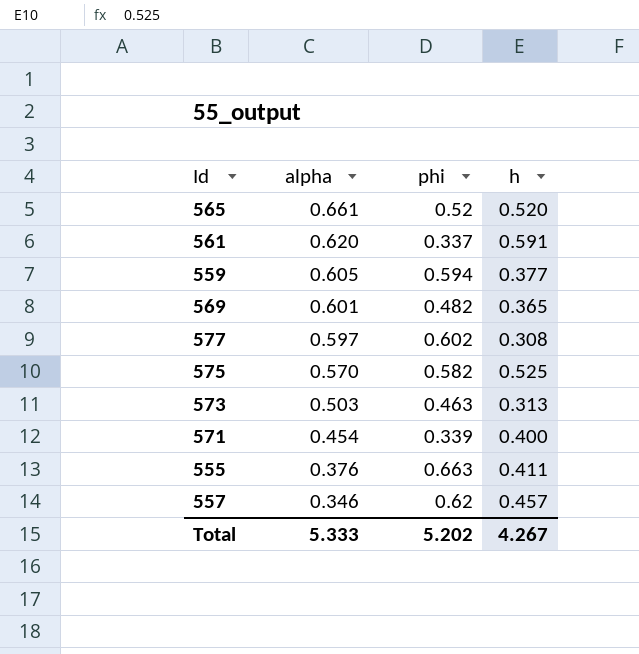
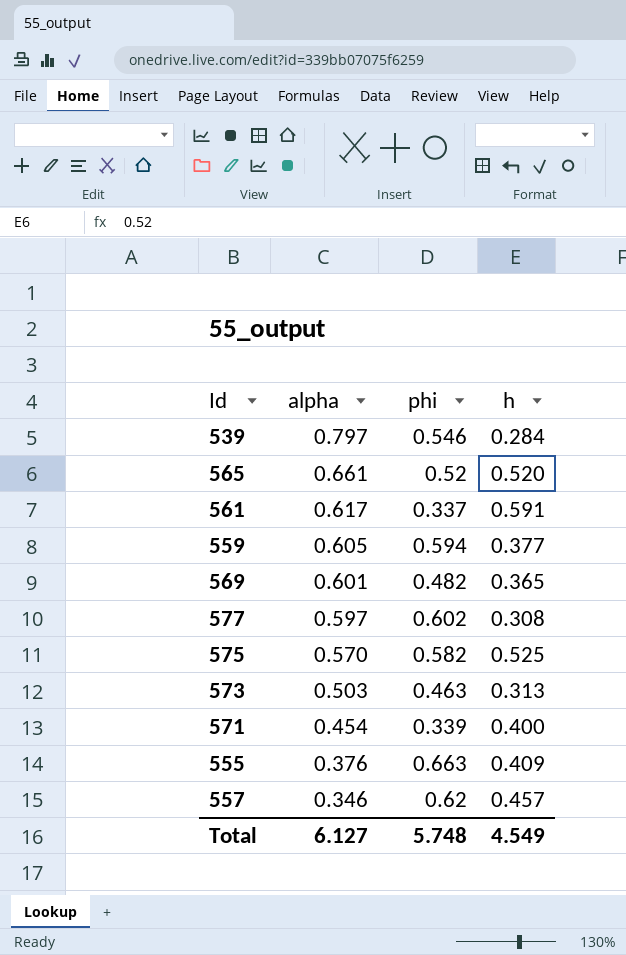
row 539: none -> 0.797 | 0.546 | 0.284
561 | alpha: 0.620 -> 0.617
555 | h: 0.411 -> 0.409
Total | alpha: 5.333 -> 6.127
Total | phi: 5.202 -> 5.748
Total | h: 4.267 -> 4.549

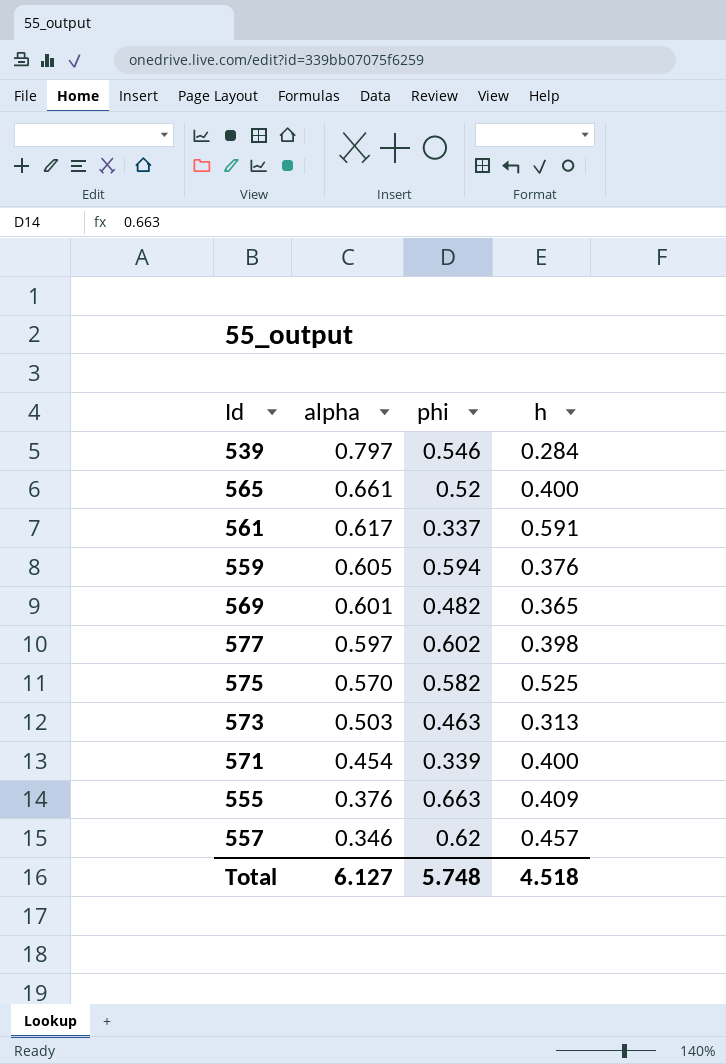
565 | h: 0.520 -> 0.400
559 | h: 0.377 -> 0.376
577 | h: 0.308 -> 0.398
Total | h: 4.549 -> 4.518

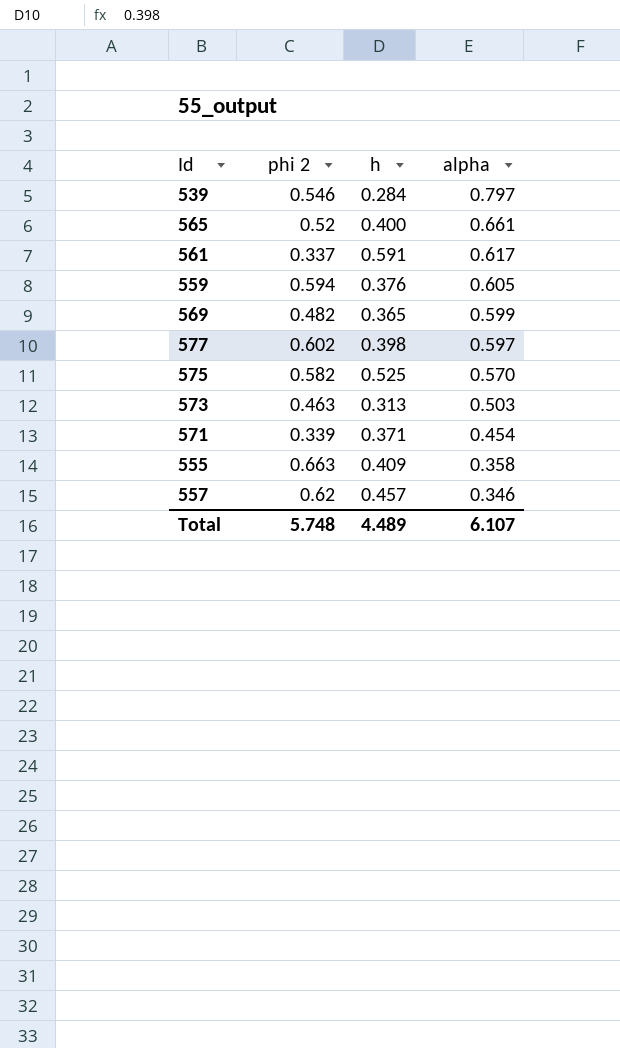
column name: phi -> phi 2
column alpha | position: 2 -> 4
569 | alpha: 0.601 -> 0.599
571 | h: 0.400 -> 0.371
555 | alpha: 0.376 -> 0.358
Total | h: 4.518 -> 4.489
Total | alpha: 6.127 -> 6.107

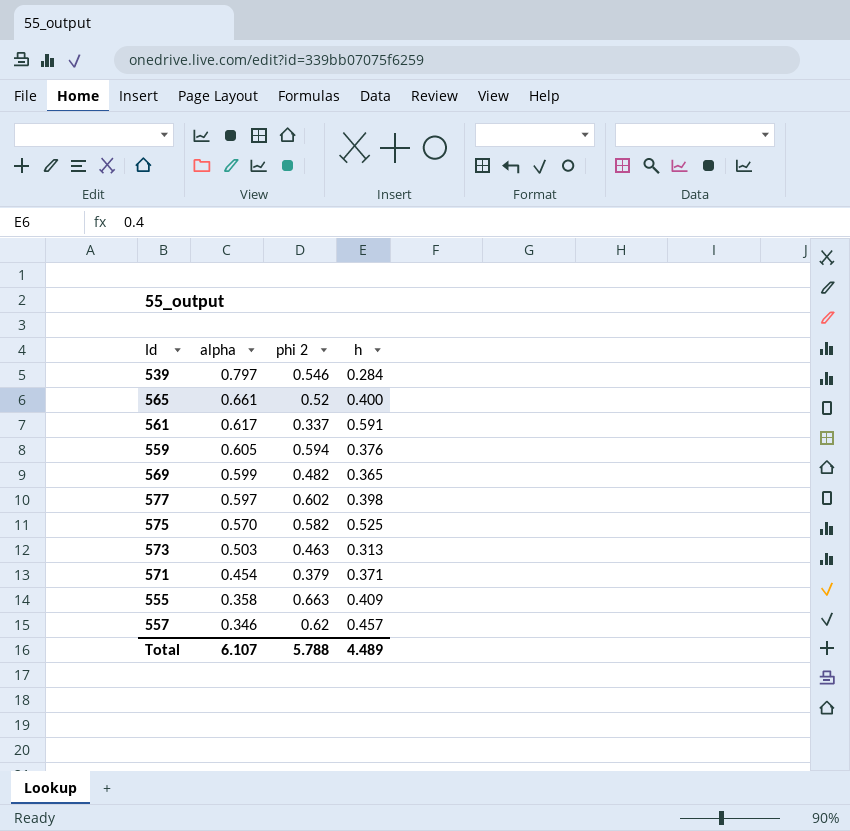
column alpha | position: 4 -> 2
571 | phi 2: 0.339 -> 0.379
Total | phi 2: 5.748 -> 5.788

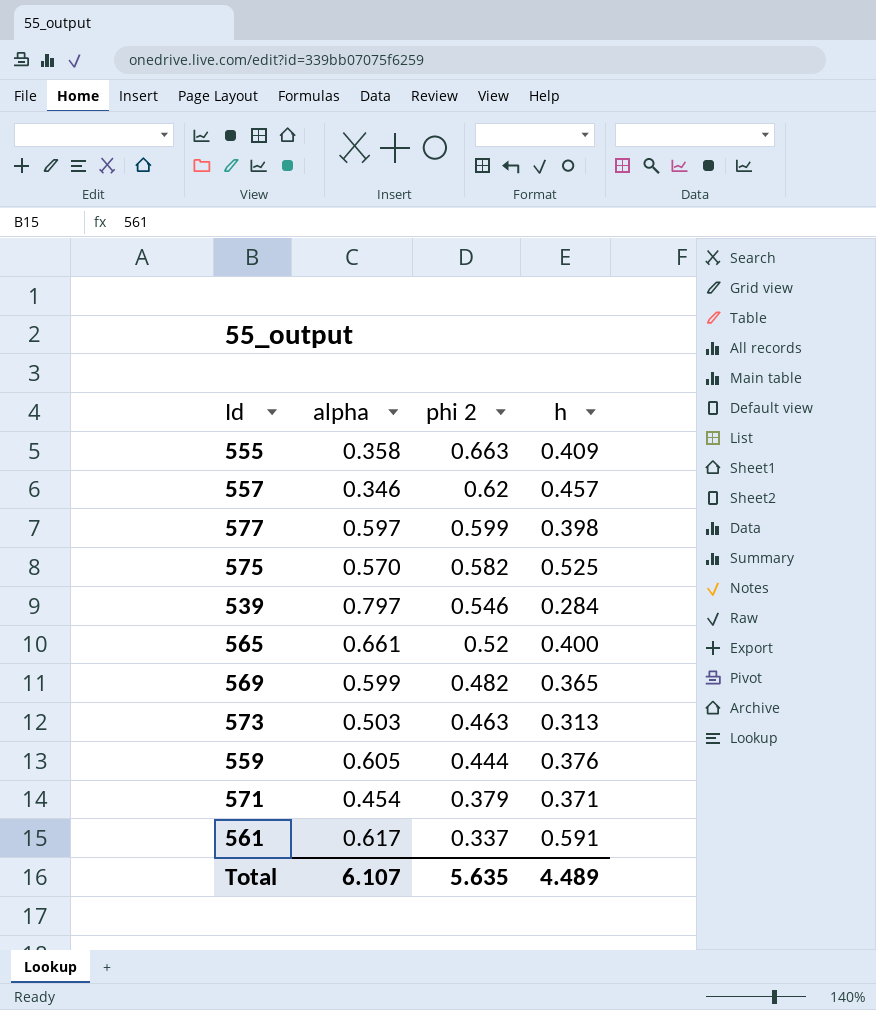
row order: alpha descending -> phi 2 descending
577 | phi 2: 0.602 -> 0.599
559 | phi 2: 0.594 -> 0.444
Total | phi 2: 5.788 -> 5.635

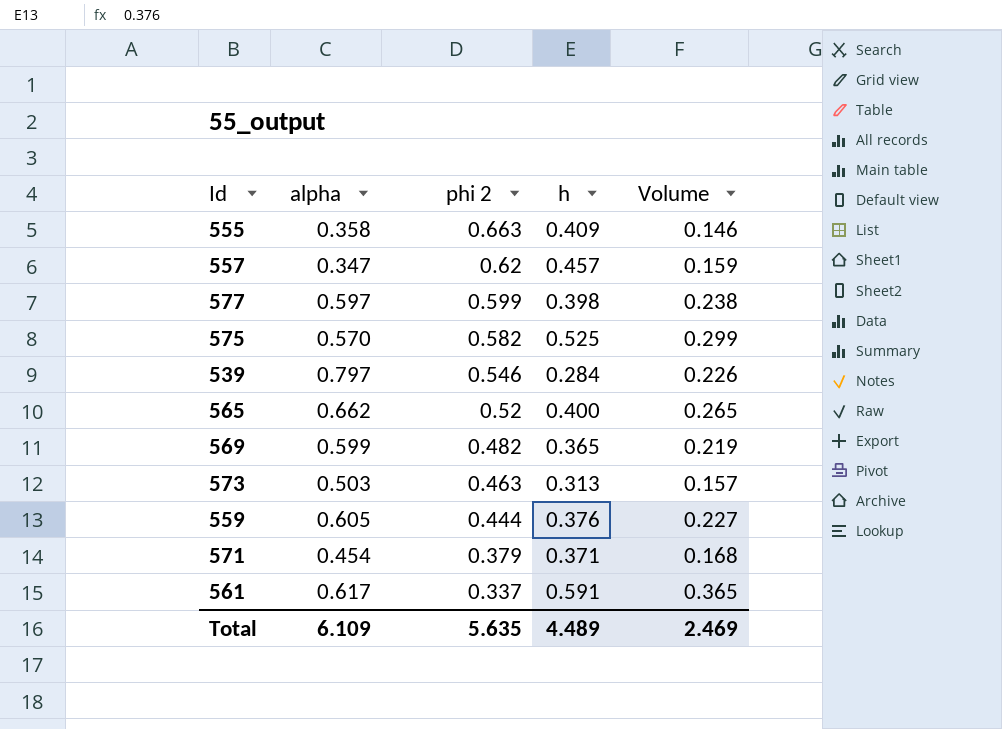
column Volume | formula: none -> [alpha] * [h]
557 | alpha: 0.346 -> 0.347
565 | alpha: 0.661 -> 0.662
Total | alpha: 6.107 -> 6.109

